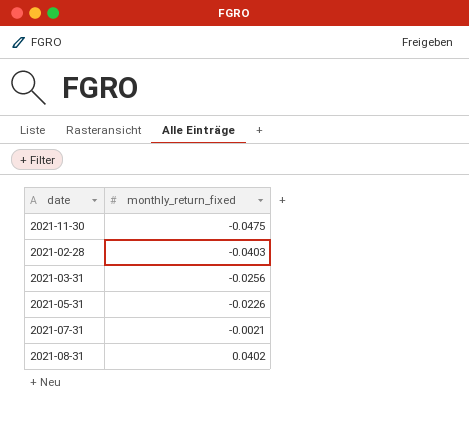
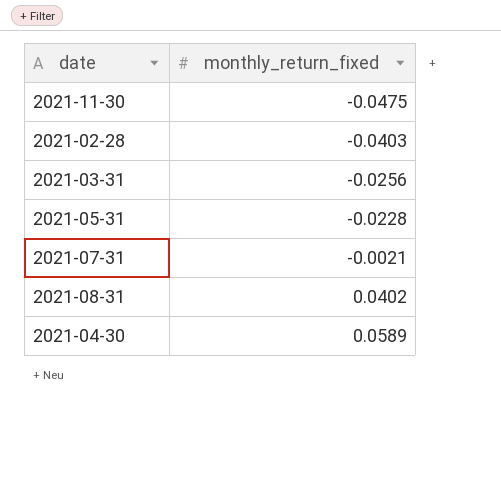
2021-05-31 | monthly_return_fixed: -0.0226 -> -0.0228
row 2021-04-30: none -> 0.0589

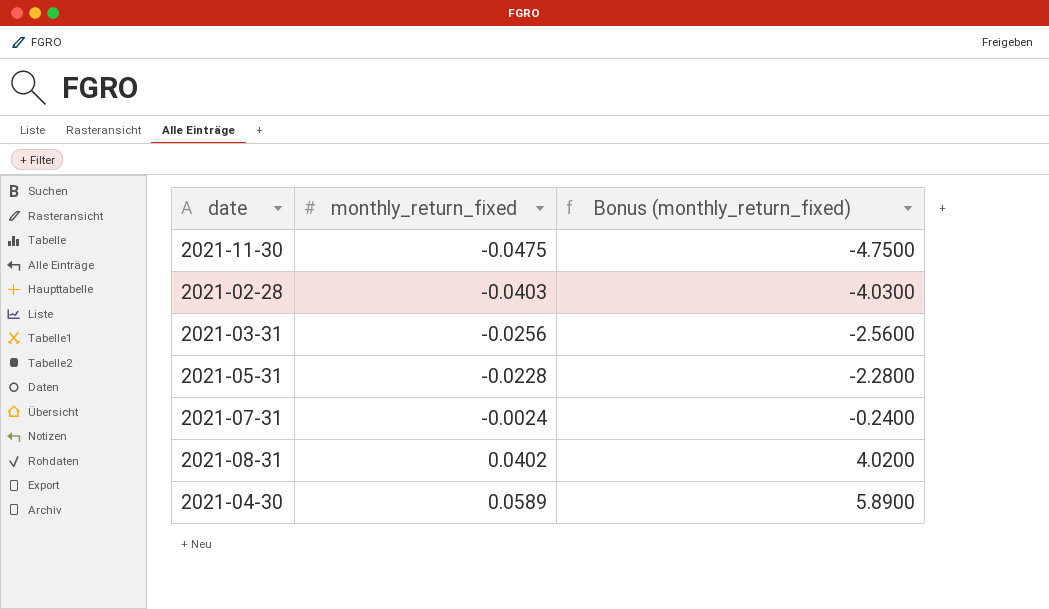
column Bonus (monthly_return_fixed) | formula: none -> [monthly_return_fixed] * 100
2021-07-31 | monthly_return_fixed: -0.0021 -> -0.0024

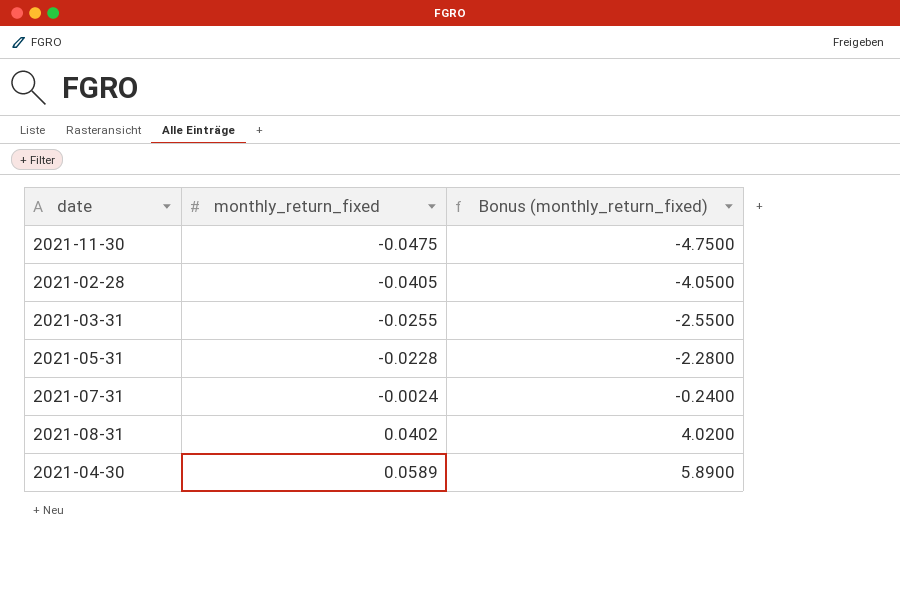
2021-02-28 | monthly_return_fixed: -0.0403 -> -0.0405
2021-02-28 | Bonus (monthly_return_fixed): -4.0300 -> -4.0500
2021-03-31 | monthly_return_fixed: -0.0256 -> -0.0255
2021-03-31 | Bonus (monthly_return_fixed): -2.5600 -> -2.5500

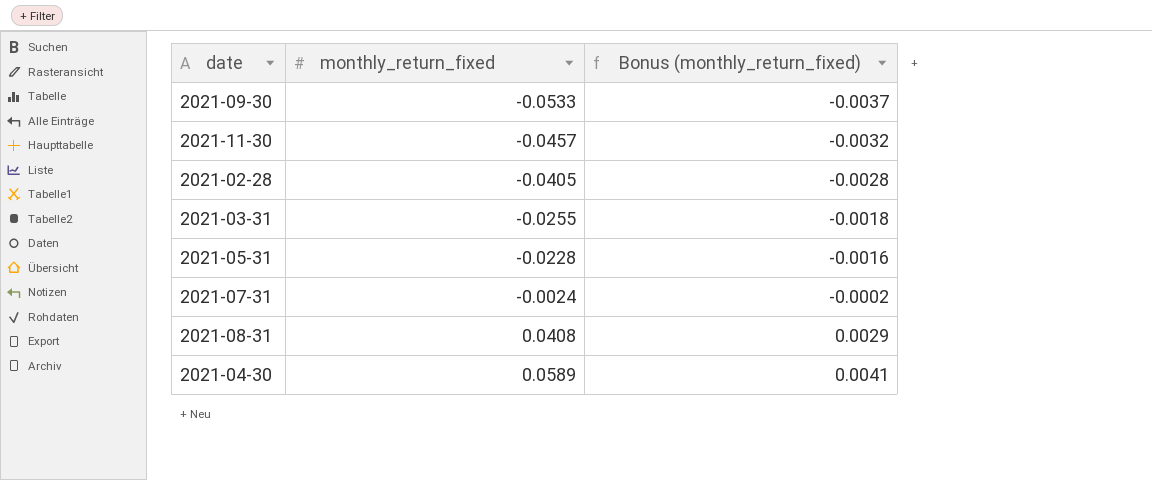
column Bonus (monthly_return_fixed) | formula: [monthly_return_fixed] * 100 -> [monthly_return_fixed] * 0.07
row 2021-09-30: none -> -0.0533 | -0.0037
2021-11-30 | monthly_return_fixed: -0.0475 -> -0.0457
2021-08-31 | monthly_return_fixed: 0.0402 -> 0.0408

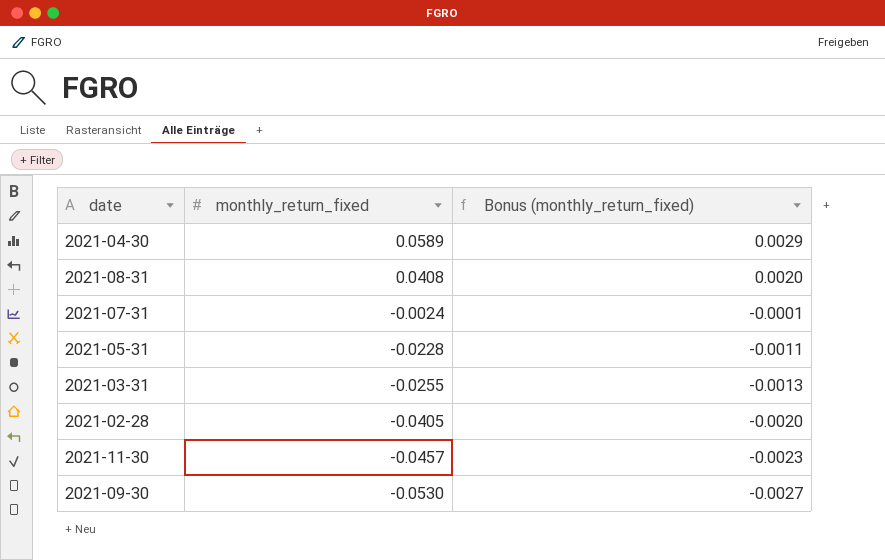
row order: monthly_return_fixed ascending -> monthly_return_fixed descending
column Bonus (monthly_return_fixed) | formula: [monthly_return_fixed] * 0.07 -> [monthly_return_fixed] * 0.05
2021-09-30 | monthly_return_fixed: -0.0533 -> -0.0530

